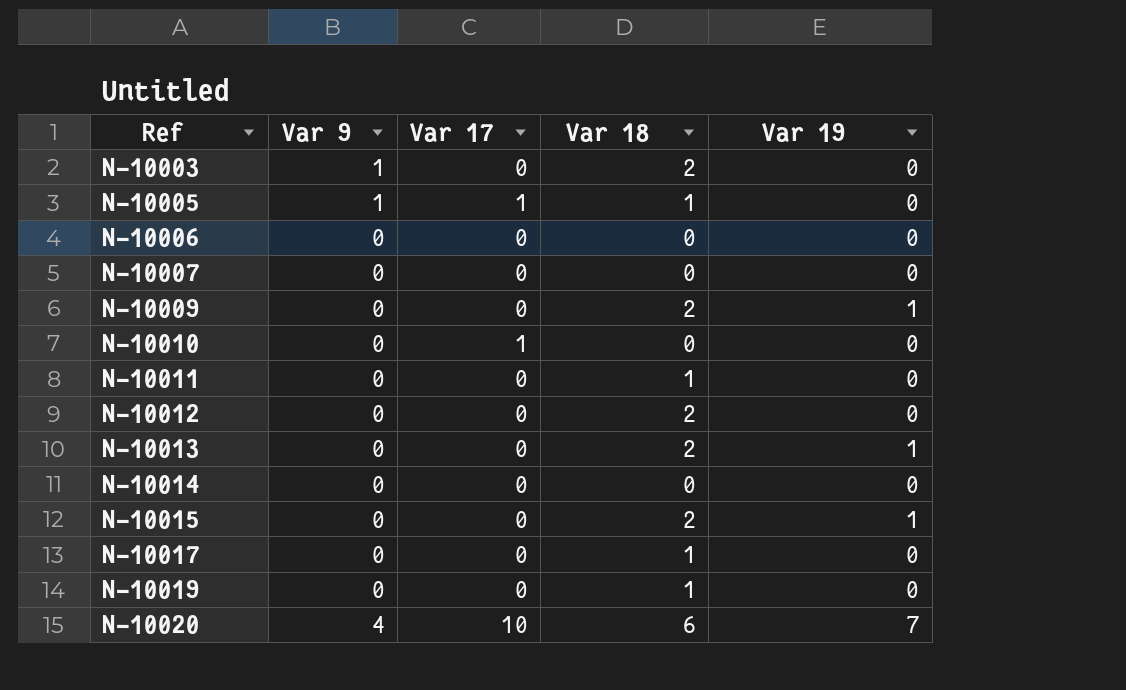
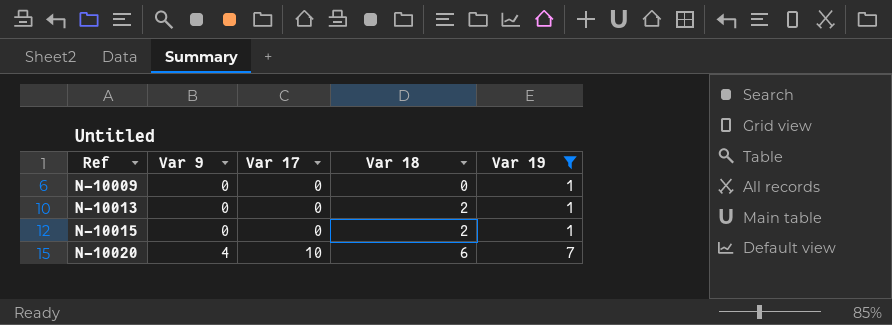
filter: none -> Var 19 != 0
N-10009 | Var 18: 2 -> 0

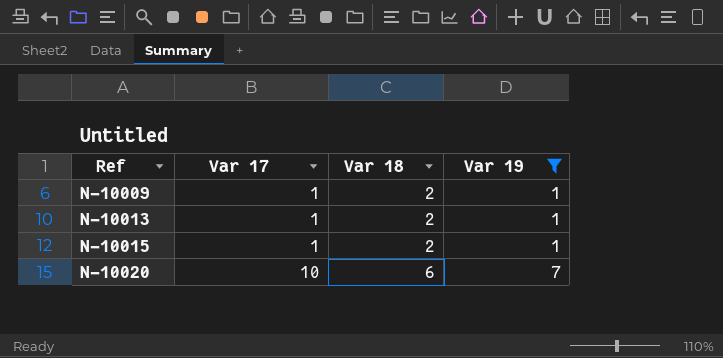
column Var 9 | position: 2 -> none
N-10009 | Var 17: 0 -> 1
N-10009 | Var 18: 0 -> 2
N-10013 | Var 17: 0 -> 1
N-10015 | Var 17: 0 -> 1

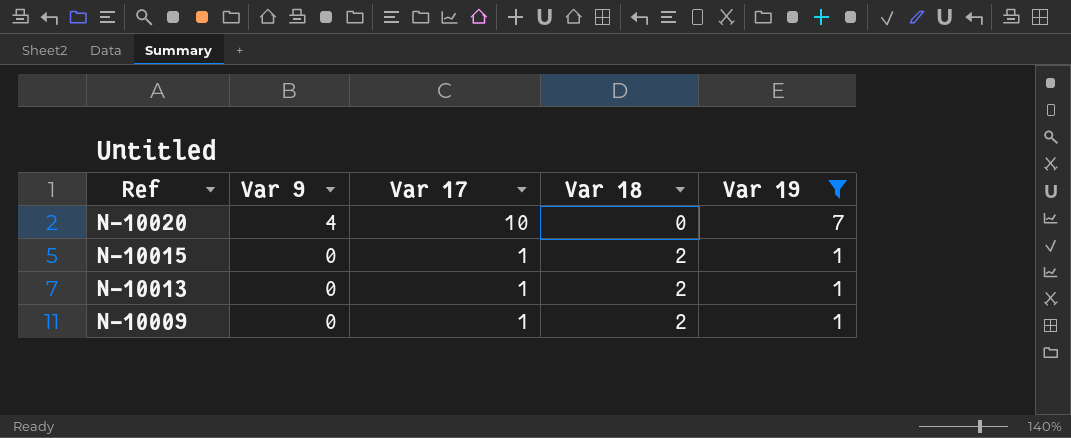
row order: Ref ascending -> Ref descending
column Var 9 | position: none -> 2
N-10020 | Var 18: 6 -> 0

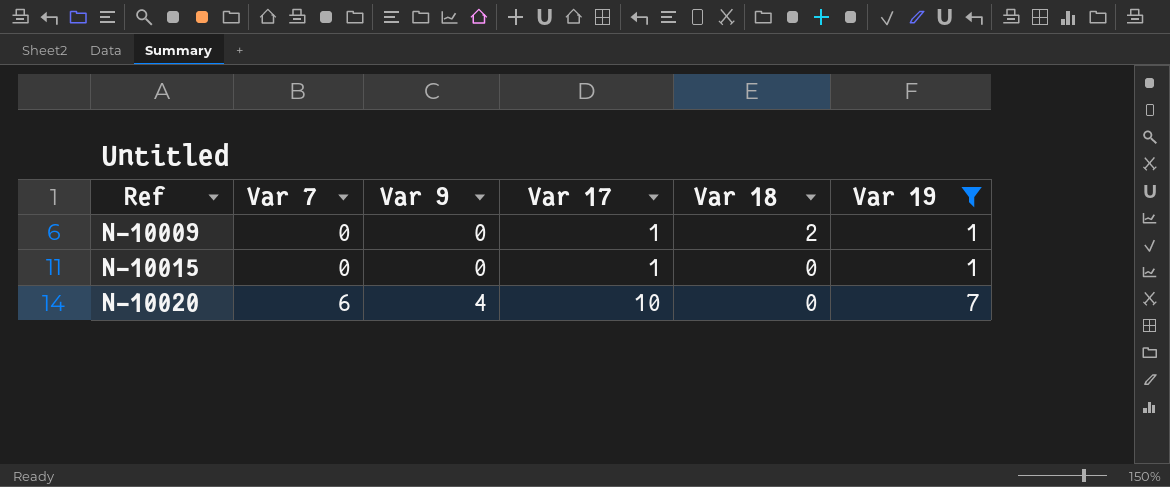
row order: Ref descending -> Ref ascending
column Var 7 | position: none -> 2
row N-10013: 0 | 1 | 2 | 1 -> none
N-10015 | Var 18: 2 -> 0

